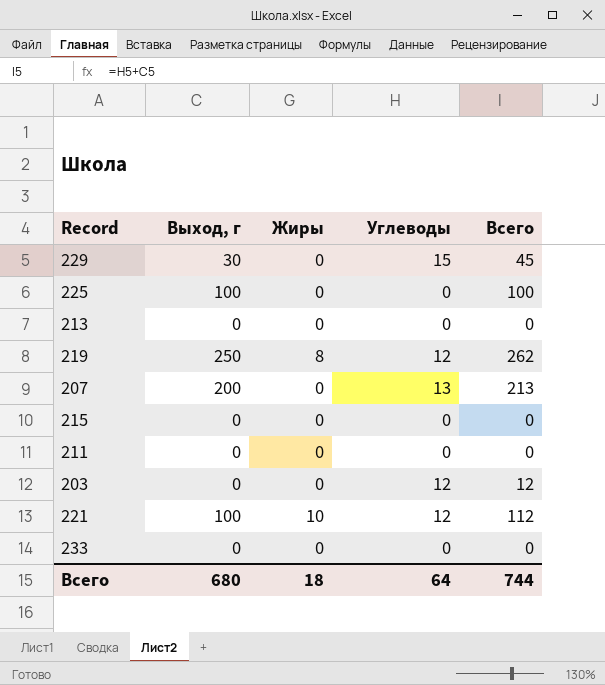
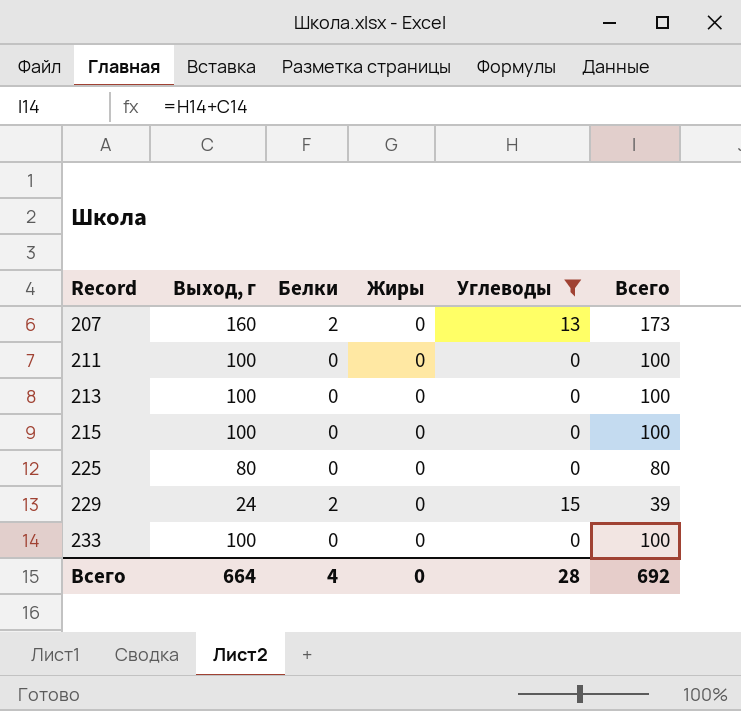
filter: none -> Углеводы != 12
row order: none -> Record ascending
column Белки | position: none -> 3
207 | Выход, г: 200 -> 160
207 | Всего: 213 -> 173
211 | Выход, г: 0 -> 100
211 | Всего: 0 -> 100
213 | Выход, г: 0 -> 100
213 | Всего: 0 -> 100
215 | Выход, г: 0 -> 100
215 | Всего: 0 -> 100
225 | Выход, г: 100 -> 80
225 | Всего: 100 -> 80
229 | Выход, г: 30 -> 24
229 | Всего: 45 -> 39
233 | Выход, г: 0 -> 100
233 | Всего: 0 -> 100
Всего | Выход, г: 680 -> 664
Всего | Жиры: 18 -> 0
Всего | Углеводы: 64 -> 28
Всего | Всего: 744 -> 692

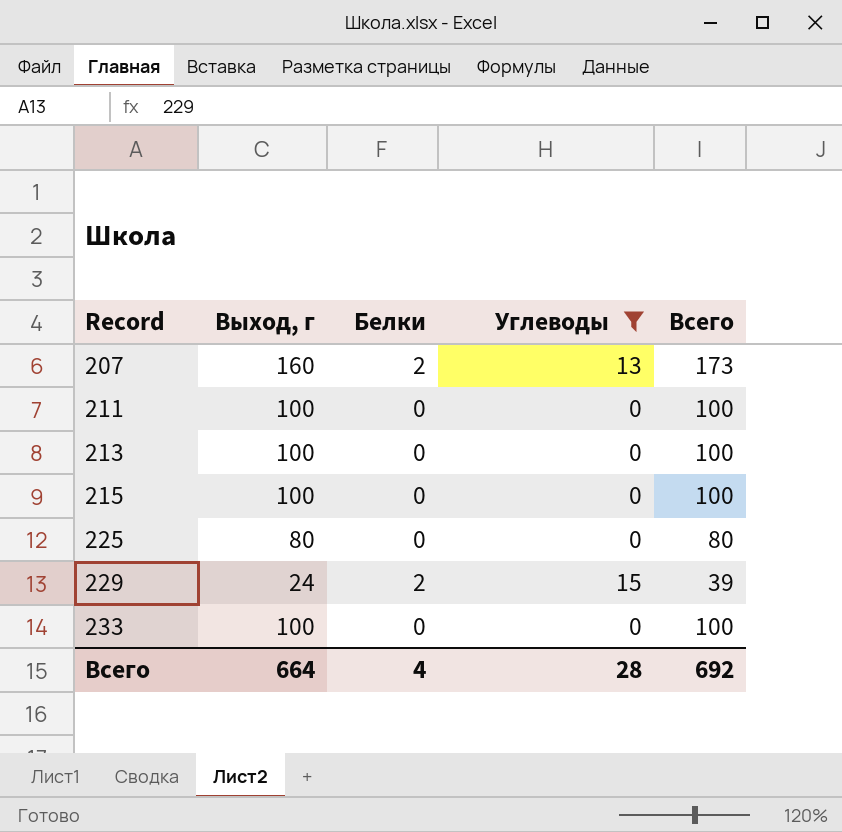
column Жиры | position: 4 -> none

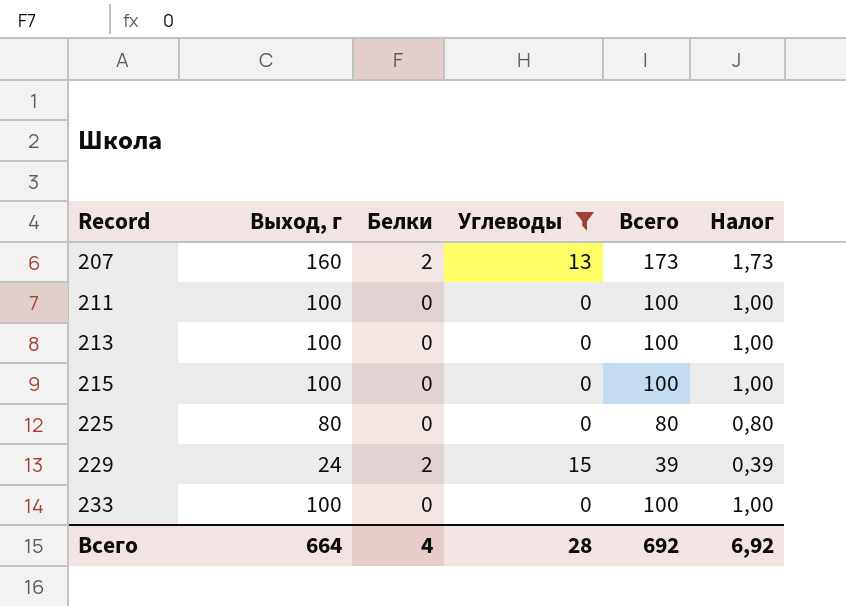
column Налог | formula: none -> [Всего] * 0,01

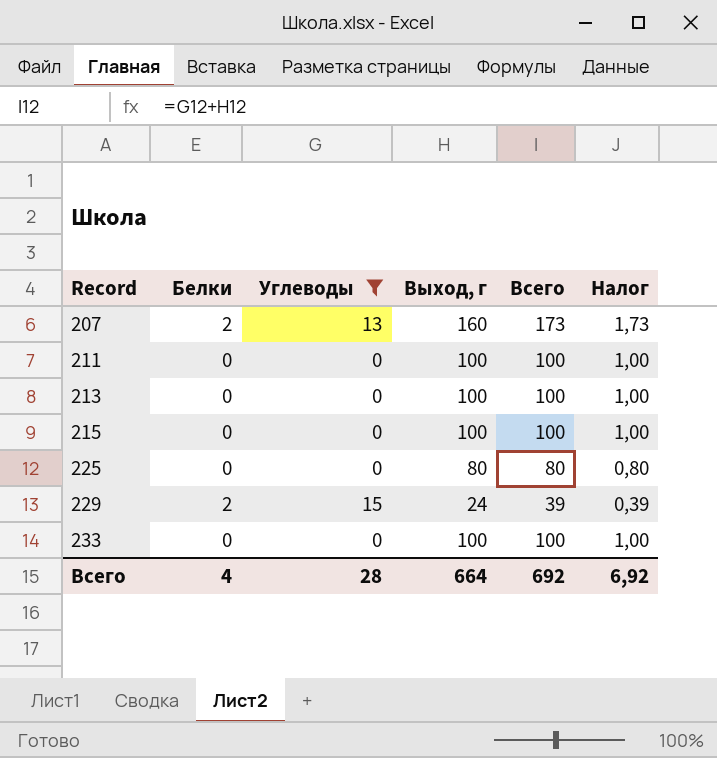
column Выход, г | position: 2 -> 4

